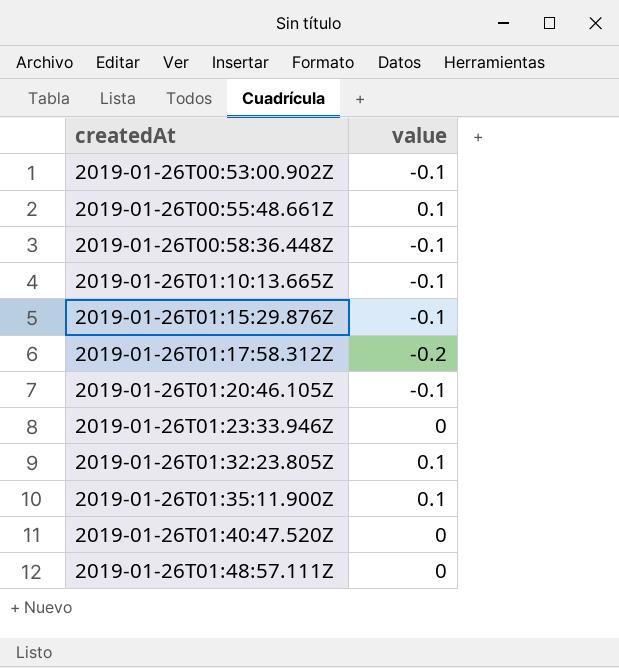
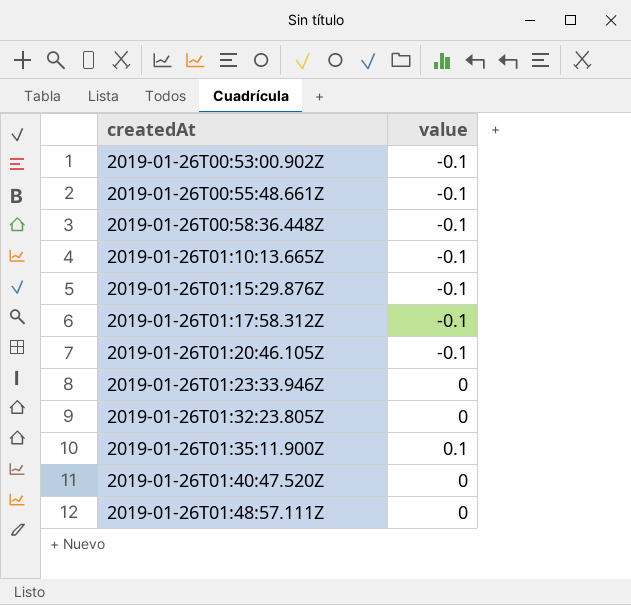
2019-01-26T00:55:48.661Z | value: 0.1 -> -0.1
2019-01-26T01:17:58.312Z | value: -0.2 -> -0.1
2019-01-26T01:32:23.805Z | value: 0.1 -> 0

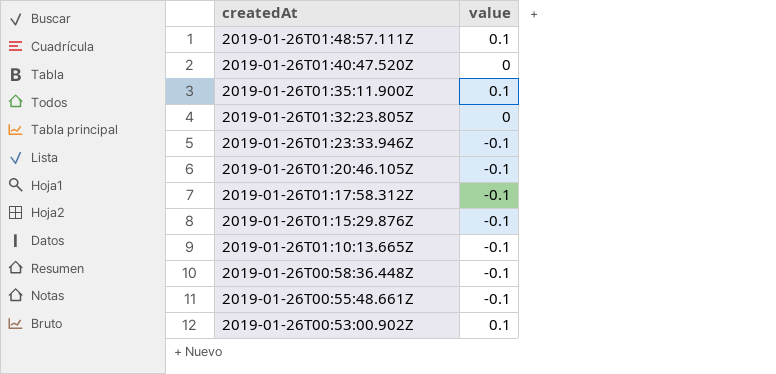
row order: createdAt ascending -> createdAt descending
2019-01-26T01:48:57.111Z | value: 0 -> 0.1
2019-01-26T01:23:33.946Z | value: 0 -> -0.1
2019-01-26T00:53:00.902Z | value: -0.1 -> 0.1

